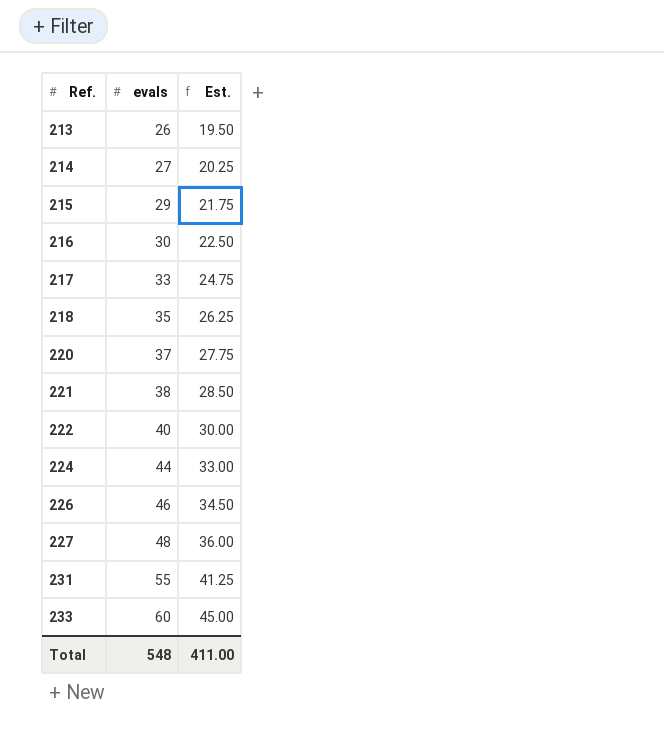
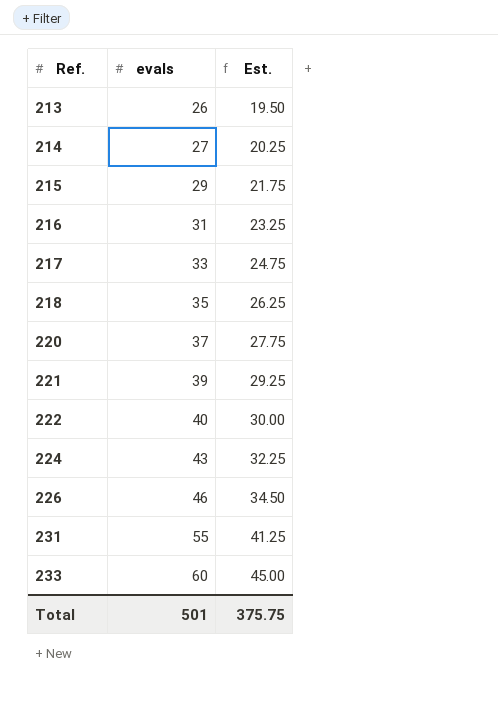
row 227: 48 | 36.00 -> none
216 | evals: 30 -> 31
216 | Est.: 22.50 -> 23.25
221 | evals: 38 -> 39
221 | Est.: 28.50 -> 29.25
224 | evals: 44 -> 43
224 | Est.: 33.00 -> 32.25
Total | evals: 548 -> 501
Total | Est.: 411.00 -> 375.75

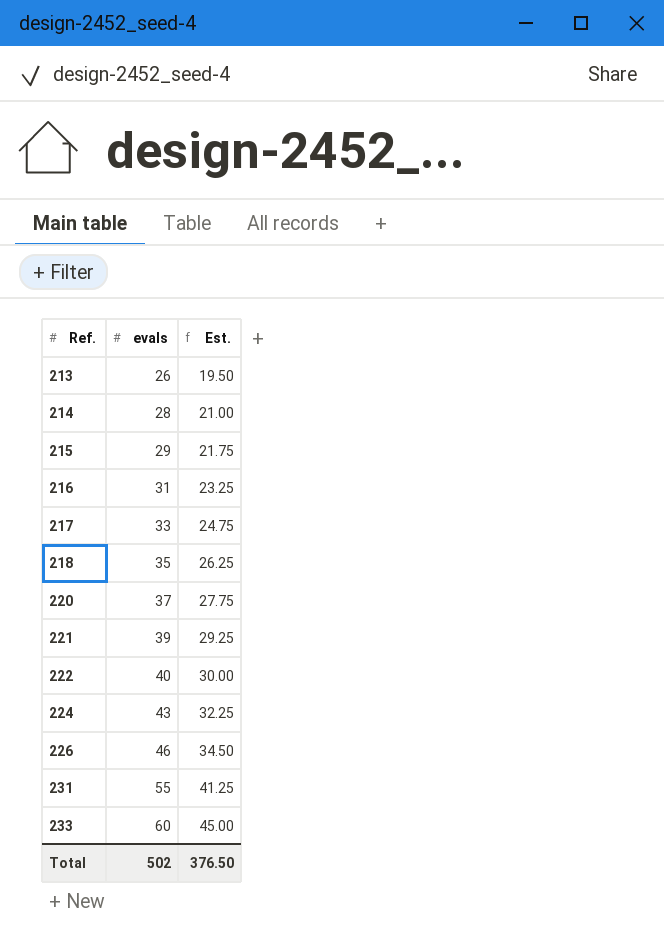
214 | evals: 27 -> 28
214 | Est.: 20.25 -> 21.00
Total | evals: 501 -> 502
Total | Est.: 375.75 -> 376.50

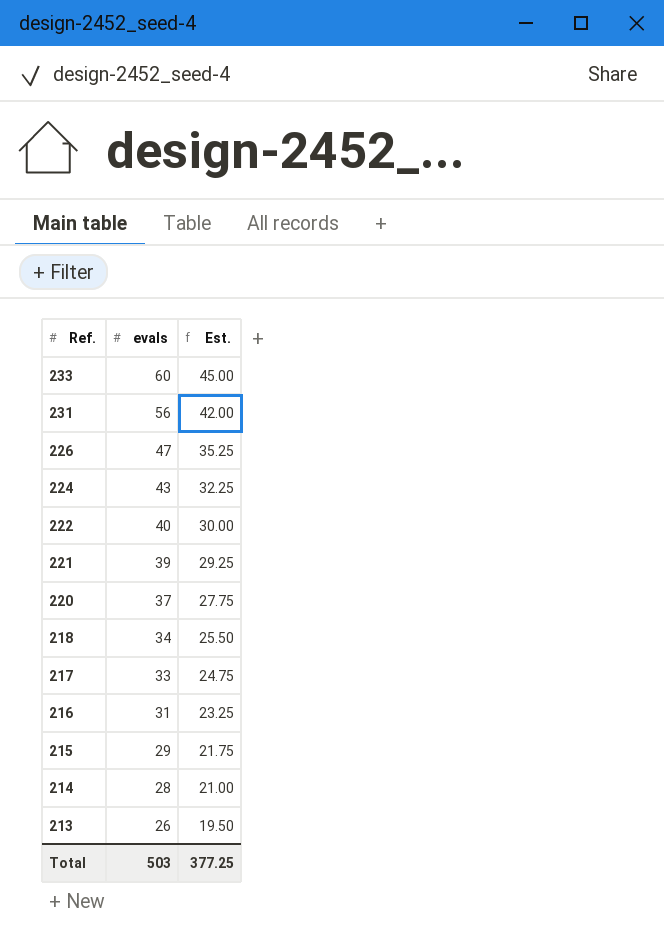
row order: Ref. ascending -> Ref. descending
231 | evals: 55 -> 56
231 | Est.: 41.25 -> 42.00
226 | evals: 46 -> 47
226 | Est.: 34.50 -> 35.25
218 | evals: 35 -> 34
218 | Est.: 26.25 -> 25.50
Total | evals: 502 -> 503
Total | Est.: 376.50 -> 377.25

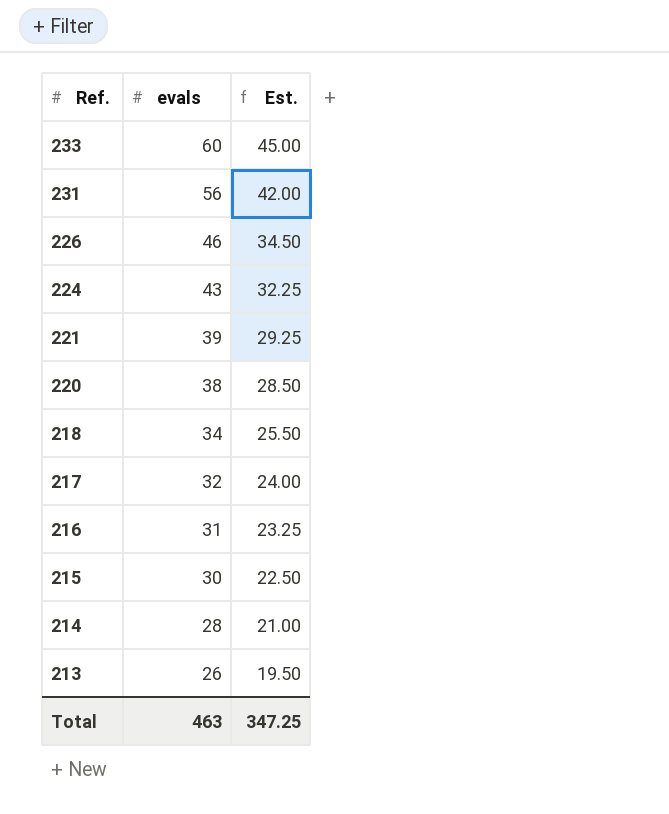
row 222: 40 | 30.00 -> none
226 | evals: 47 -> 46
226 | Est.: 35.25 -> 34.50
220 | evals: 37 -> 38
220 | Est.: 27.75 -> 28.50
217 | evals: 33 -> 32
217 | Est.: 24.75 -> 24.00
215 | evals: 29 -> 30
215 | Est.: 21.75 -> 22.50
Total | evals: 503 -> 463
Total | Est.: 377.25 -> 347.25

